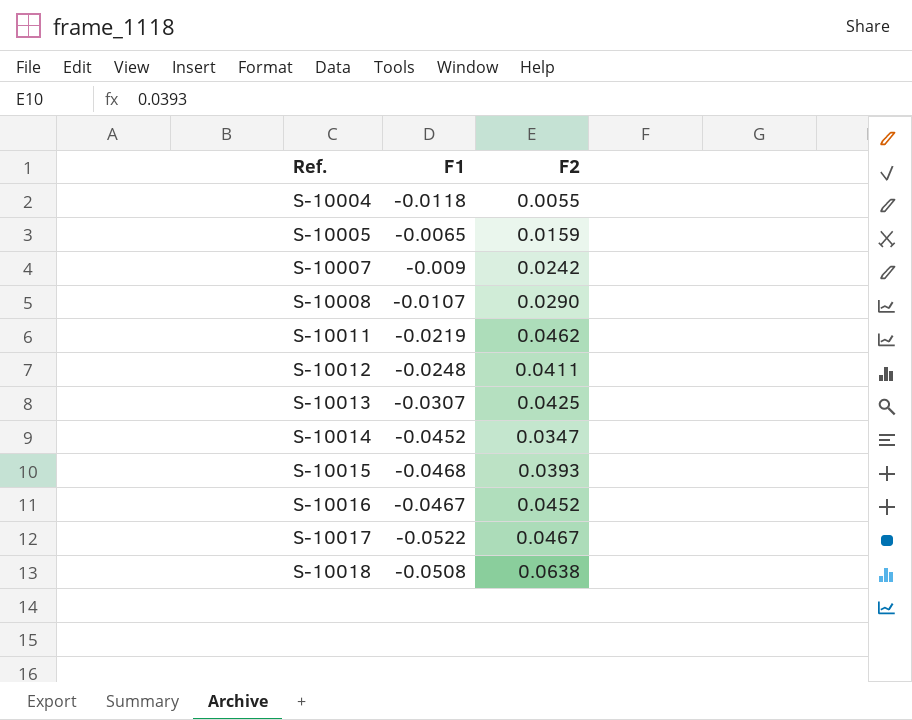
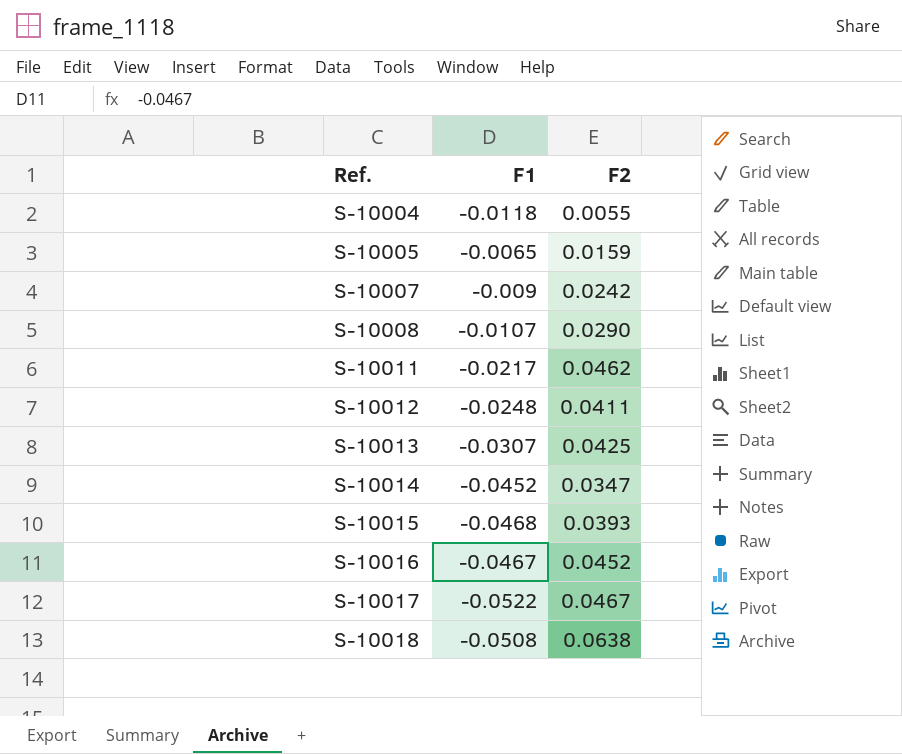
S-10011 | F1: -0.0219 -> -0.0217

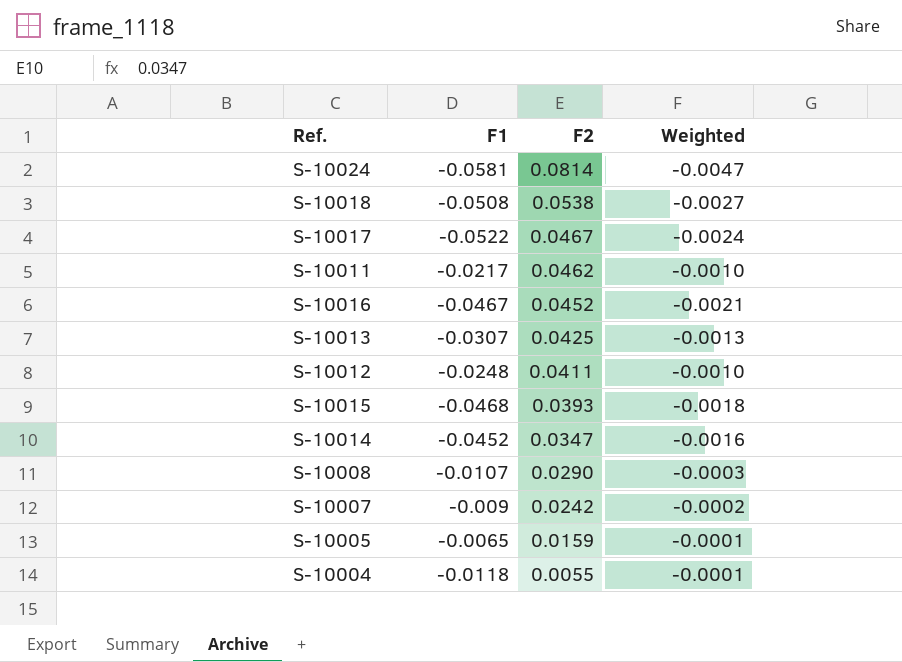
row order: Ref. ascending -> F2 descending
column Weighted | formula: none -> [F1] * [F2]
row S-10024: none -> -0.0581 | 0.0814 | -0.0047
S-10018 | F2: 0.0638 -> 0.0538

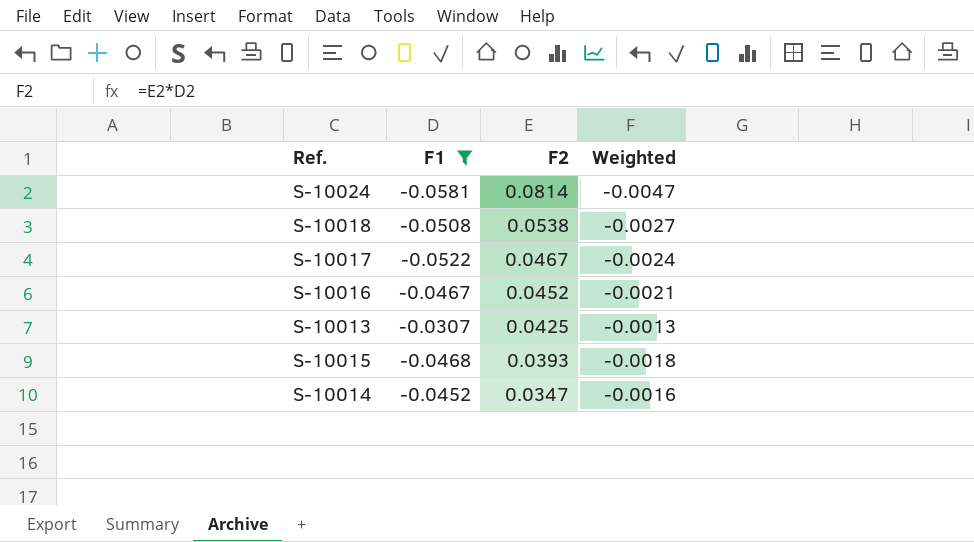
filter: none -> F1 <= -0.0307

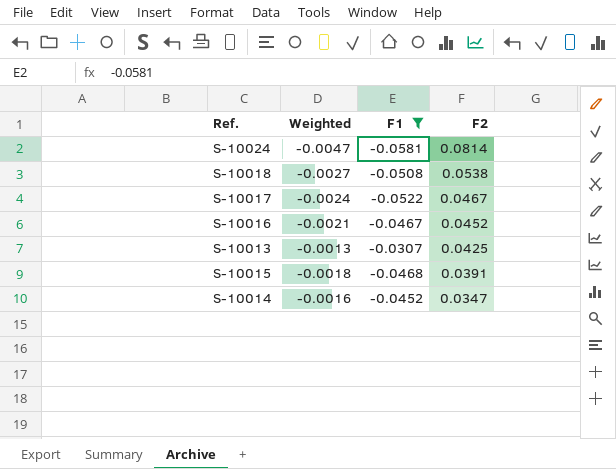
column Weighted | position: 4 -> 2
S-10015 | F2: 0.0393 -> 0.0391

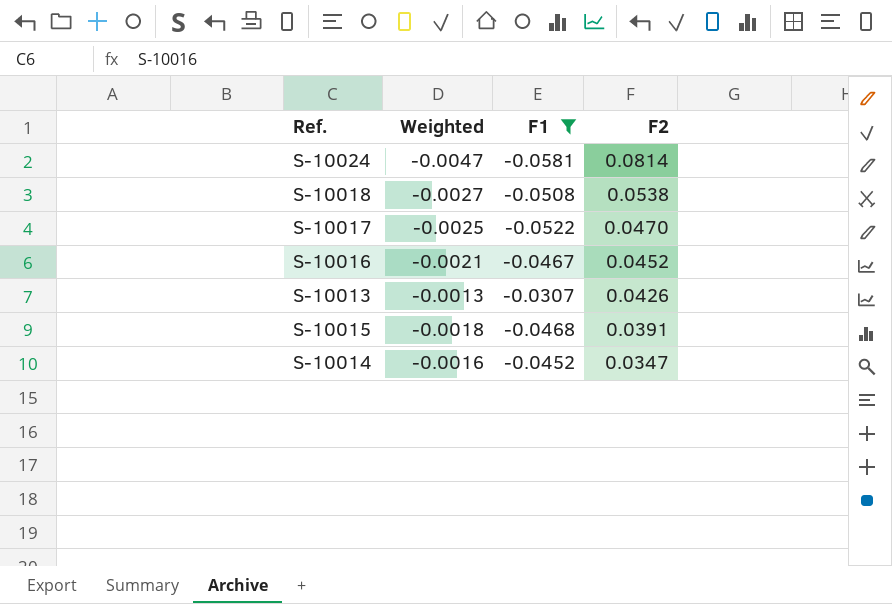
S-10017 | Weighted: -0.0024 -> -0.0025
S-10017 | F2: 0.0467 -> 0.0470
S-10013 | F2: 0.0425 -> 0.0426

